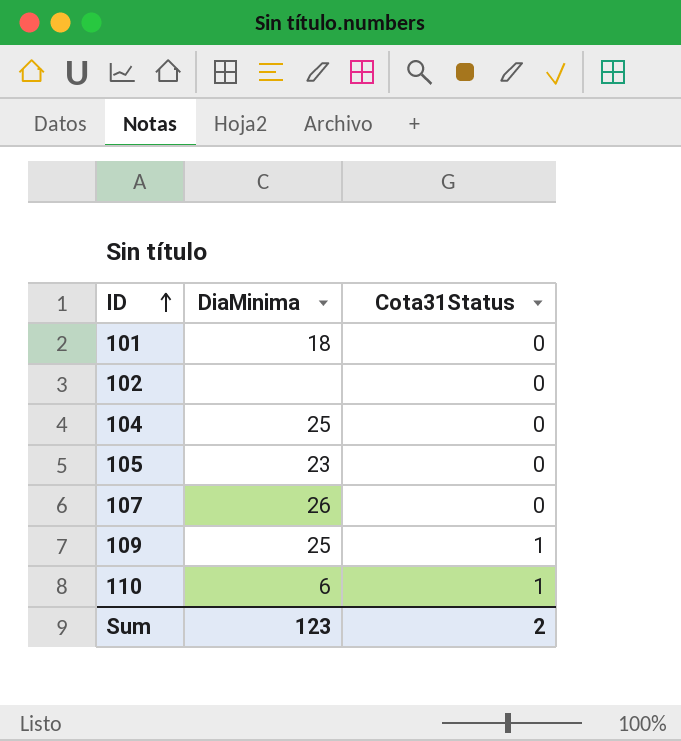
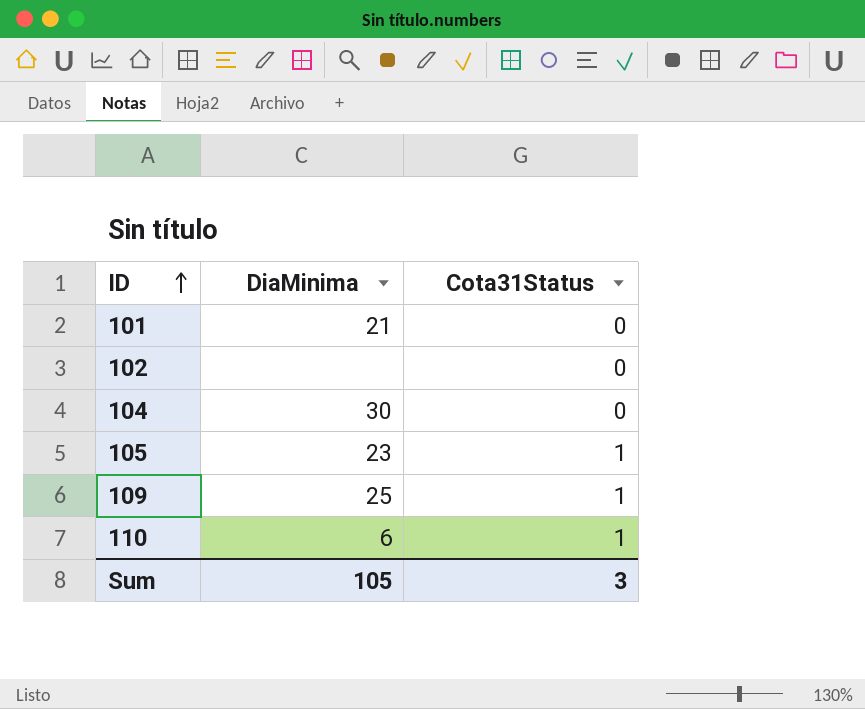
row 107: 26 | 0 -> none
101 | DiaMinima: 18 -> 21
104 | DiaMinima: 25 -> 30
105 | Cota31Status: 0 -> 1
Sum | DiaMinima: 123 -> 105
Sum | Cota31Status: 2 -> 3

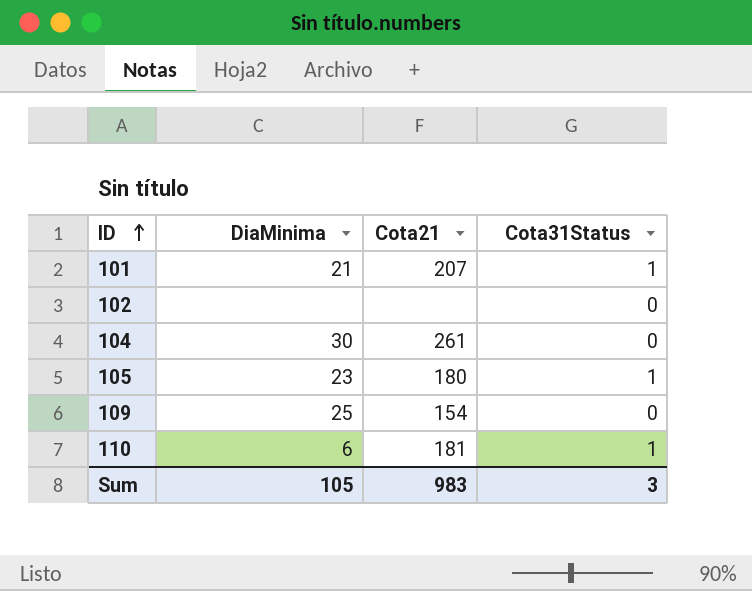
column Cota21 | position: none -> 3
101 | Cota31Status: 0 -> 1
109 | Cota31Status: 1 -> 0

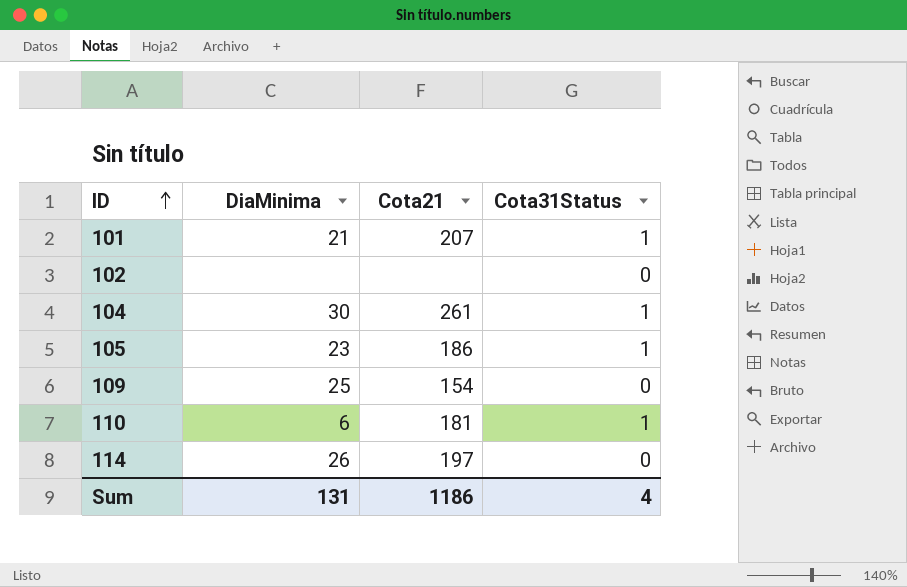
104 | Cota31Status: 0 -> 1
105 | Cota21: 180 -> 186
row 114: none -> 26 | 197 | 0
Sum | DiaMinima: 105 -> 131
Sum | Cota21: 983 -> 1186
Sum | Cota31Status: 3 -> 4

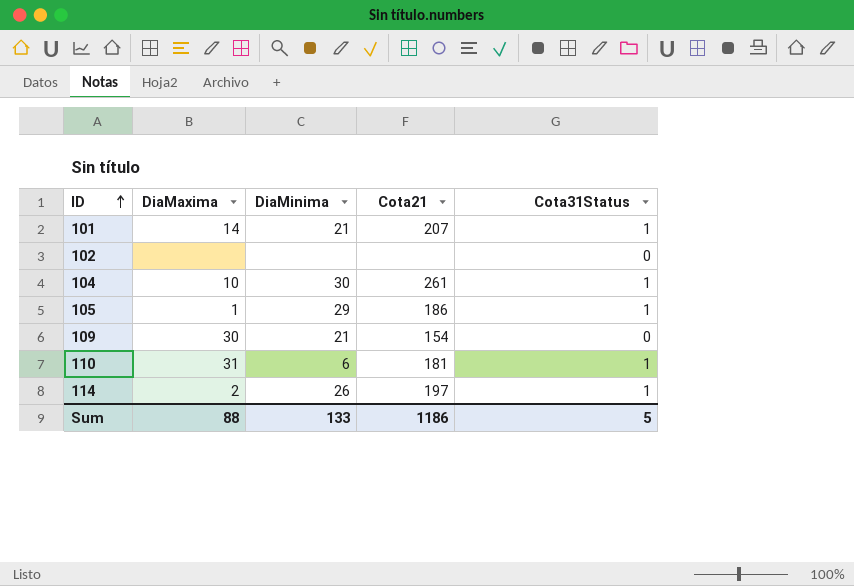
column DiaMaxima | position: none -> 2
105 | DiaMinima: 23 -> 29
109 | DiaMinima: 25 -> 21
114 | Cota31Status: 0 -> 1
Sum | DiaMinima: 131 -> 133
Sum | Cota31Status: 4 -> 5

